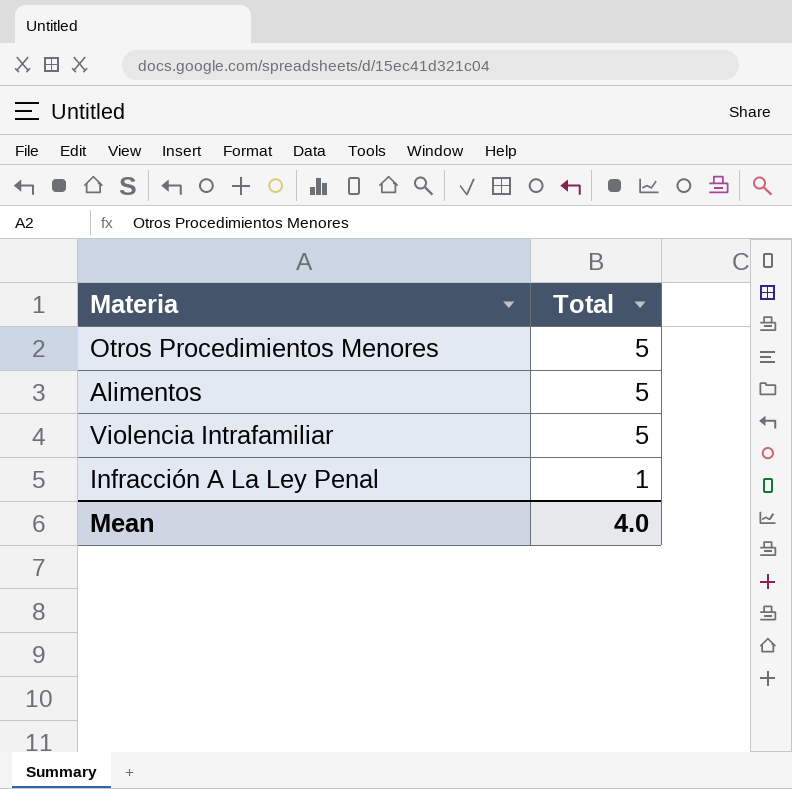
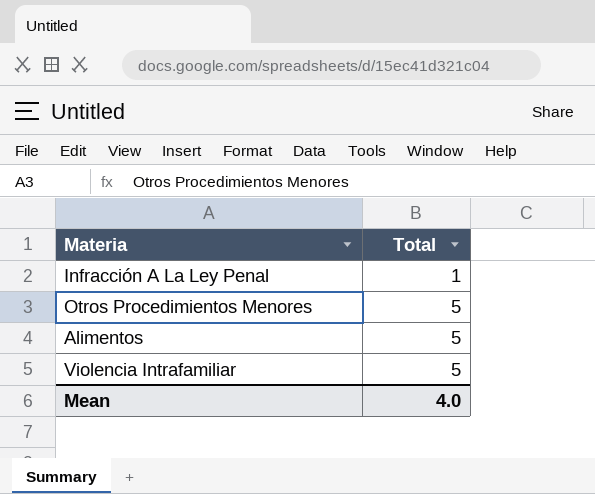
row order: Total descending -> Total ascending

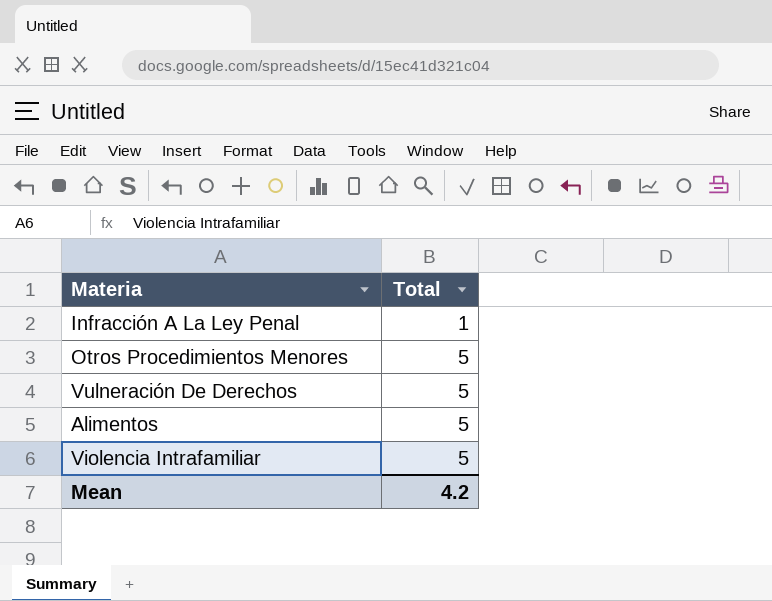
row Vulneración De Derechos: none -> 5
Mean | Total: 4.0 -> 4.2

